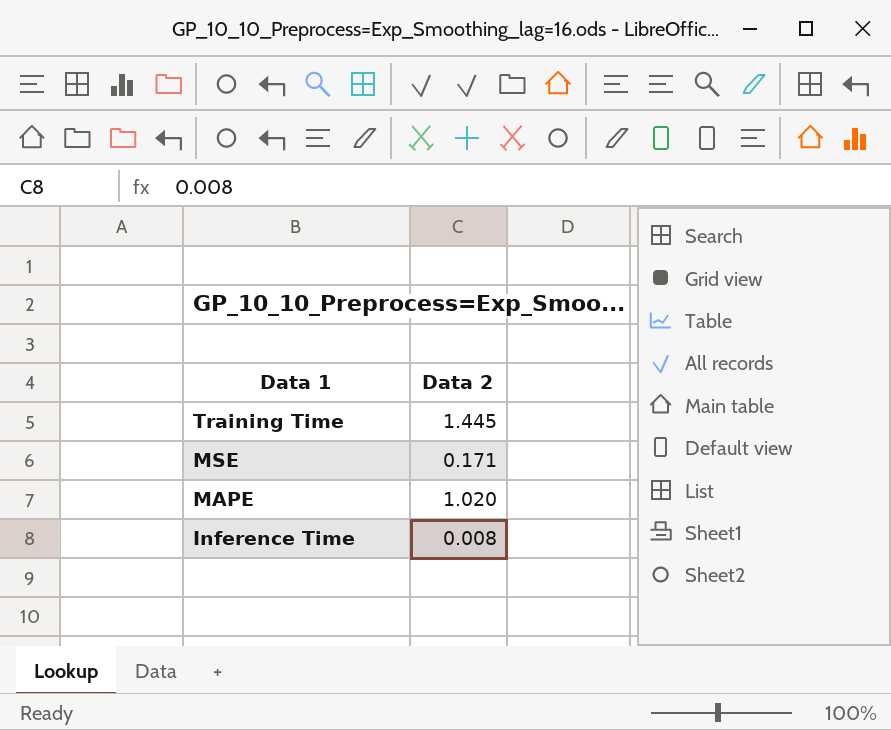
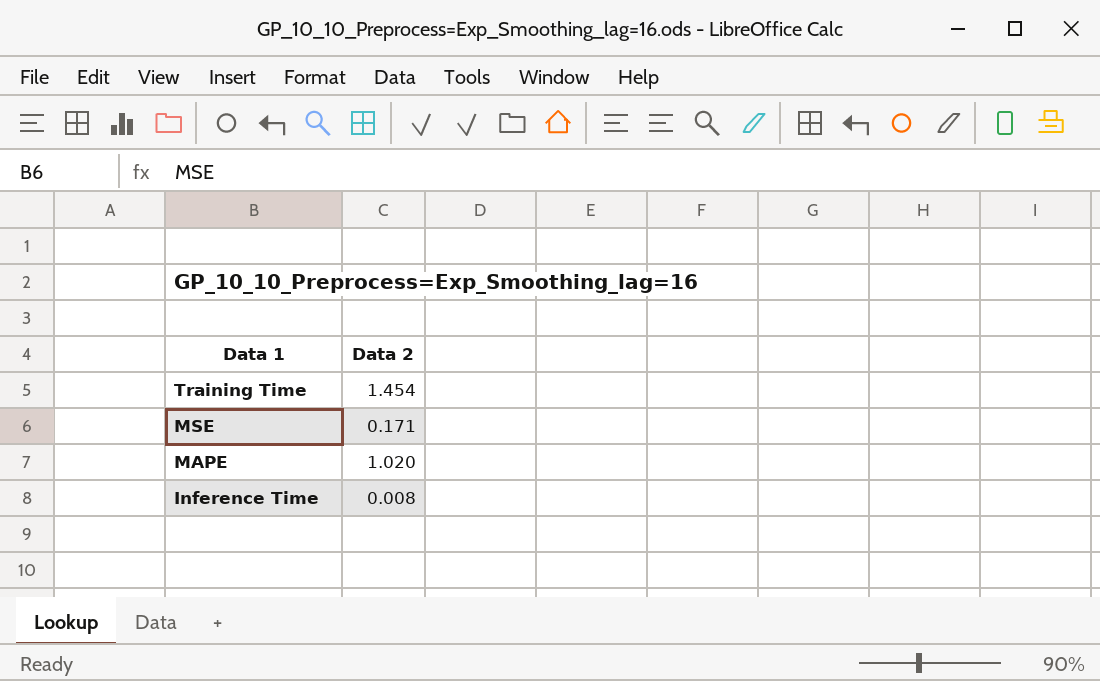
Training Time | Data 2: 1.445 -> 1.454

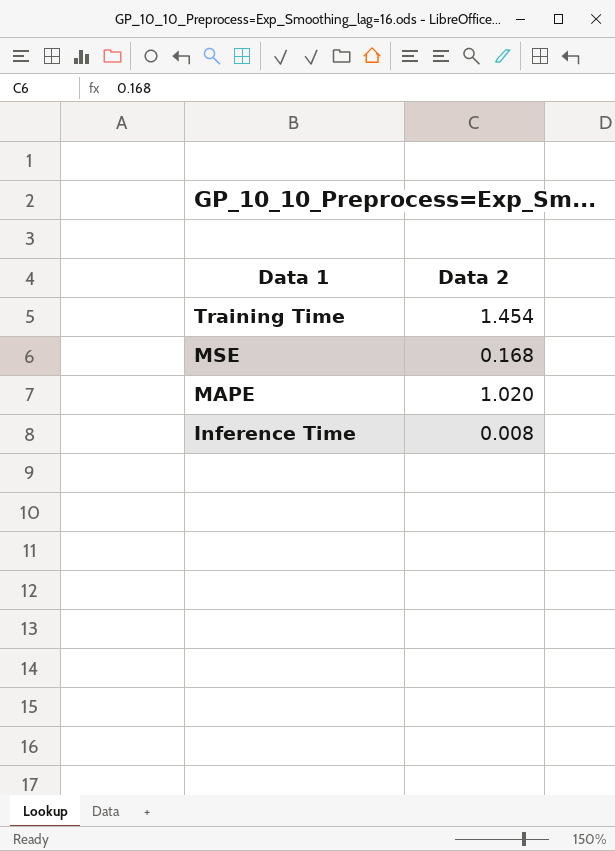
MSE | Data 2: 0.171 -> 0.168

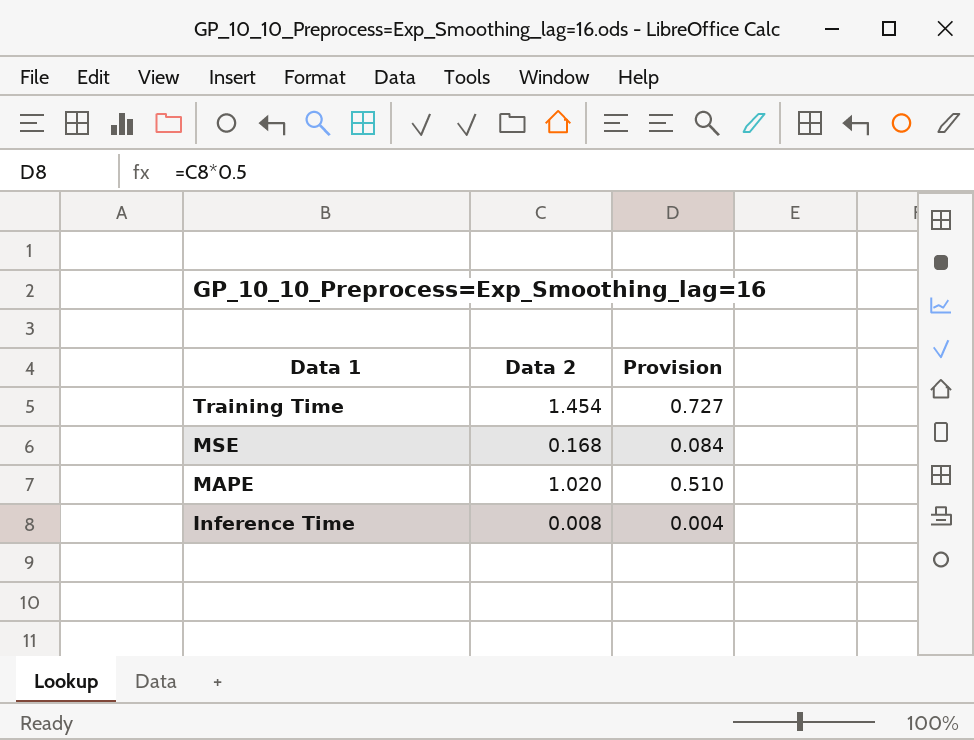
column Provision | formula: none -> [Data 2] * 0.5

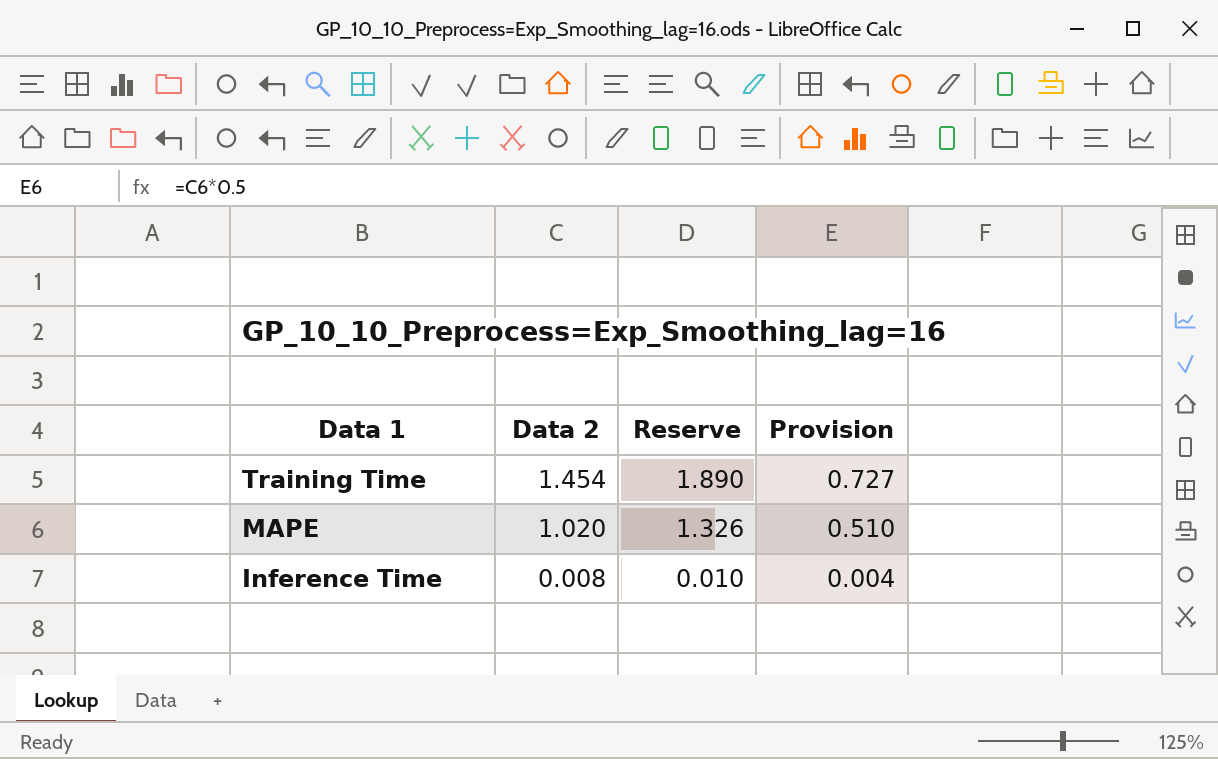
column Reserve | formula: none -> [Data 2] * 1.3
row MSE: 0.168 | 0.084 -> none

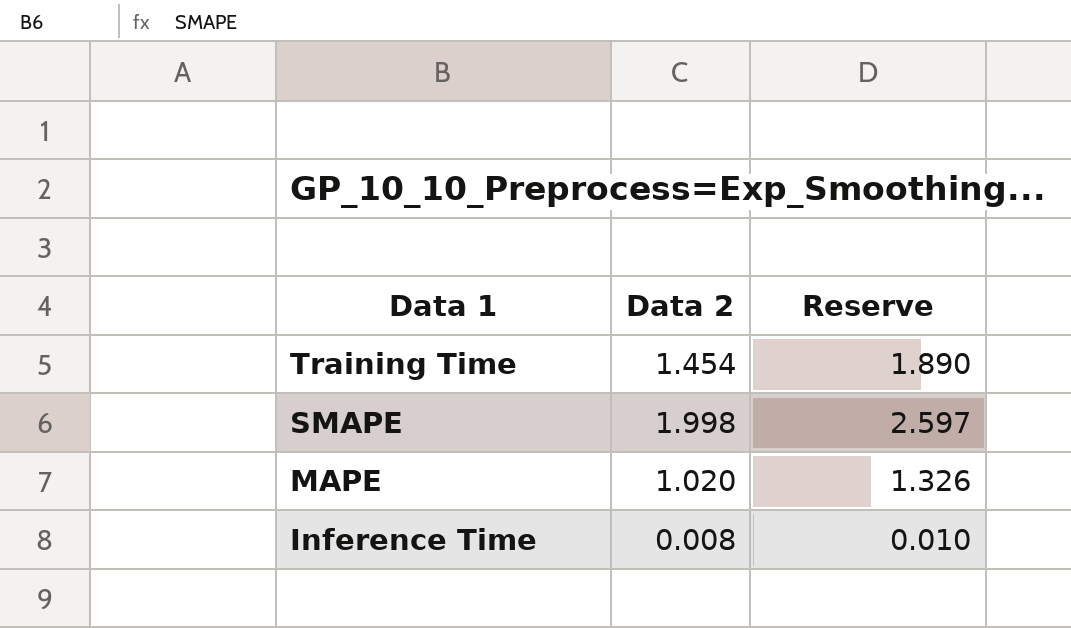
column Provision | formula: [Data 2] * 0.5 -> none
row SMAPE: none -> 1.998 | 2.597

